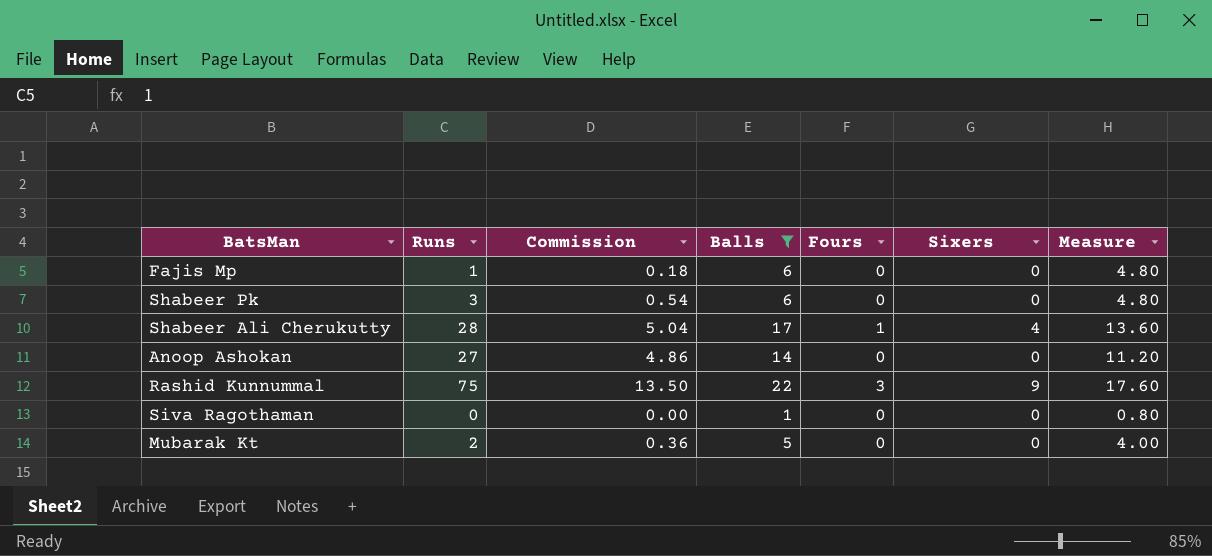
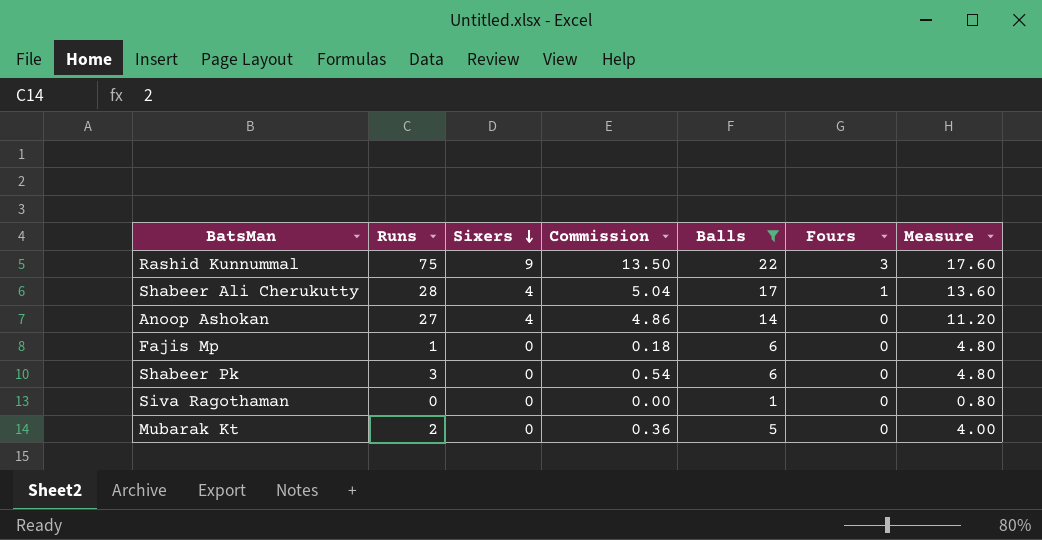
row order: none -> Sixers descending
column Sixers | position: 6 -> 3
Anoop Ashokan | Sixers: 0 -> 4

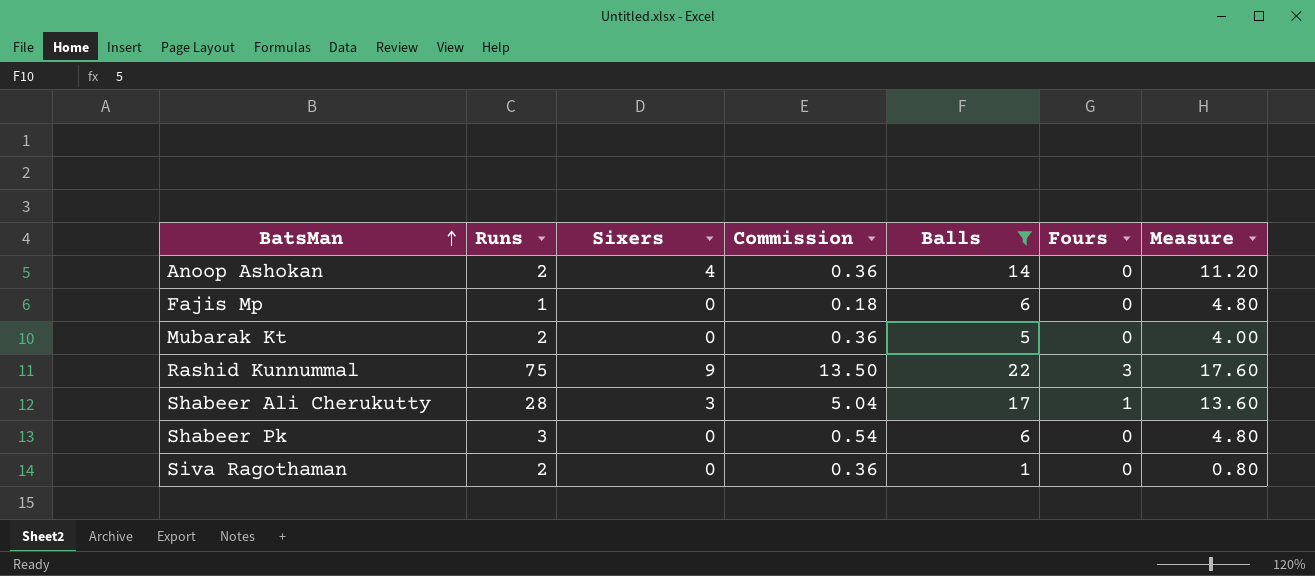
row order: Sixers descending -> BatsMan ascending
Anoop Ashokan | Runs: 27 -> 2
Anoop Ashokan | Commission: 4.86 -> 0.36
Shabeer Ali Cherukutty | Sixers: 4 -> 3
Siva Ragothaman | Runs: 0 -> 2
Siva Ragothaman | Commission: 0.00 -> 0.36

